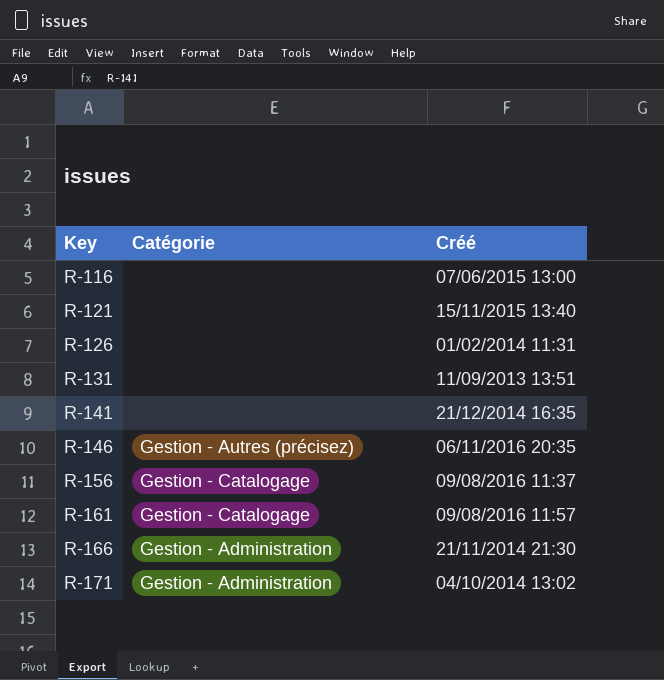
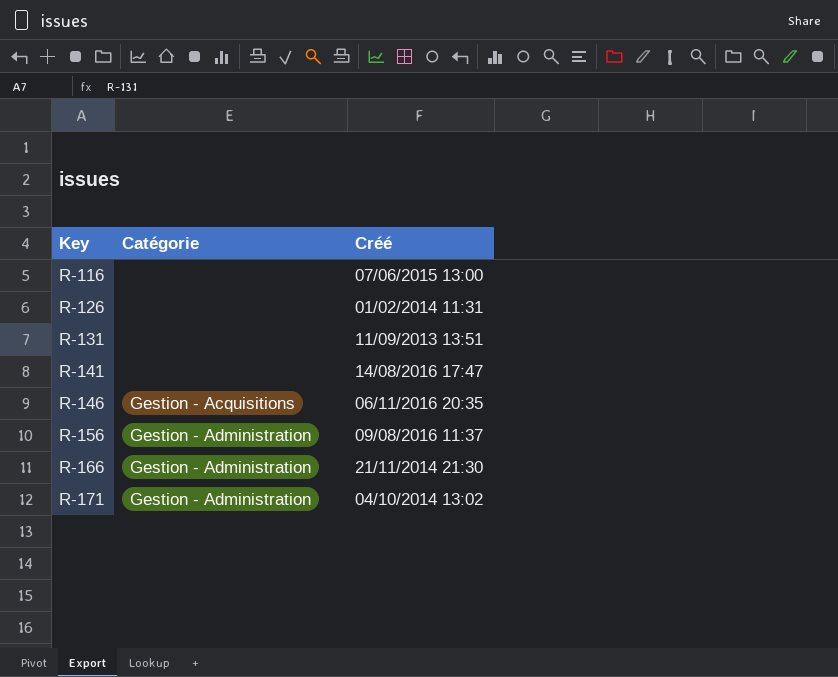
row R-121: none | 15/11/2015 13:40 -> none
row R-161: Gestion - Catalogage | 09/08/2016 11:57 -> none
R-141 | Créé: 21/12/2014 16:35 -> 14/08/2016 17:47
R-146 | Catégorie: Gestion - Autres (précisez) -> Gestion - Acquisitions
R-156 | Catégorie: Gestion - Catalogage -> Gestion - Administration

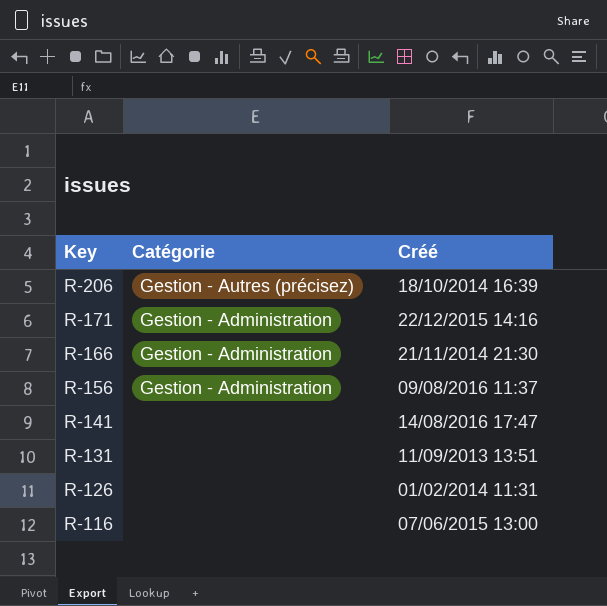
row order: Key ascending -> Key descending
row R-146: Gestion - Acquisitions | 06/11/2016 20:35 -> none
row R-206: none -> Gestion - Autres (précisez) | 18/10/2014 16:39
R-171 | Créé: 04/10/2014 13:02 -> 22/12/2015 14:16

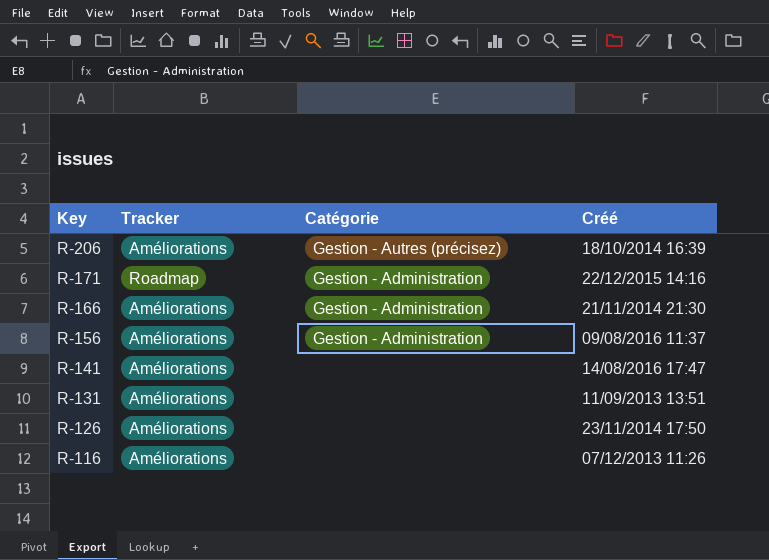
column Tracker | position: none -> 2
R-126 | Créé: 01/02/2014 11:31 -> 23/11/2014 17:50
R-116 | Créé: 07/06/2015 13:00 -> 07/12/2013 11:26

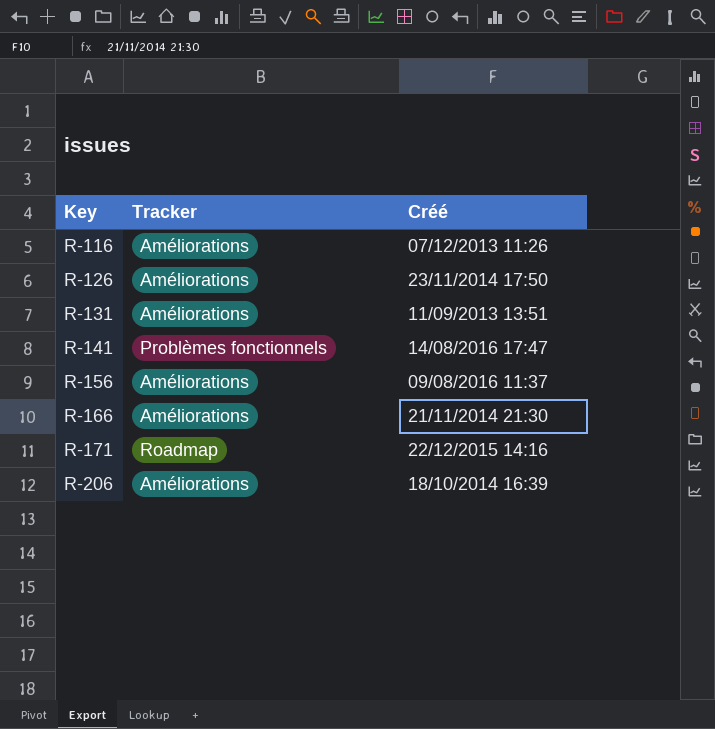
row order: Key descending -> Key ascending
column Catégorie | position: 3 -> none
R-141 | Tracker: Améliorations -> Problèmes fonctionnels

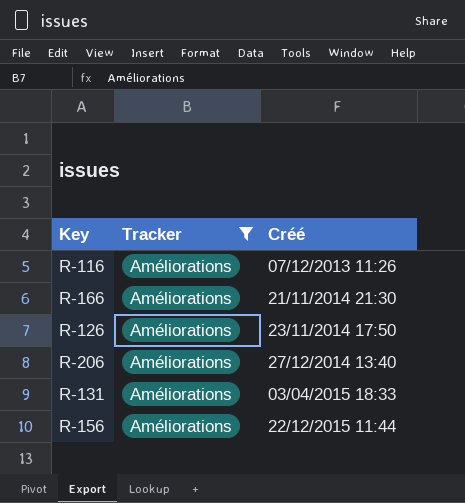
filter: none -> Tracker = Améliorations
row order: Key ascending -> Créé ascending
R-206 | Créé: 18/10/2014 16:39 -> 27/12/2014 13:40
R-131 | Créé: 11/09/2013 13:51 -> 03/04/2015 18:33
R-156 | Créé: 09/08/2016 11:37 -> 22/12/2015 11:44

